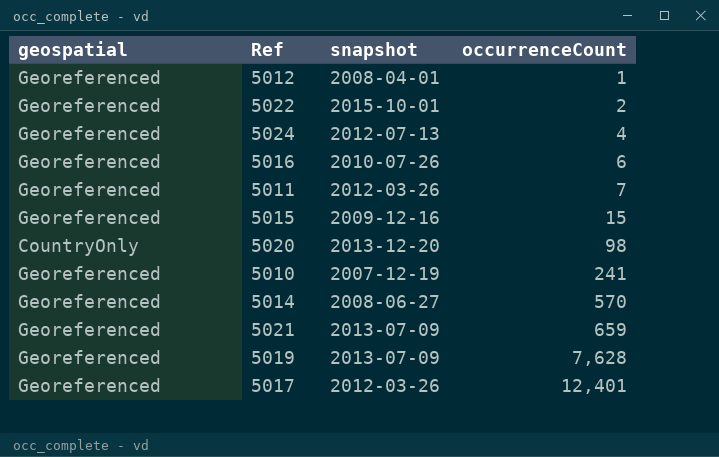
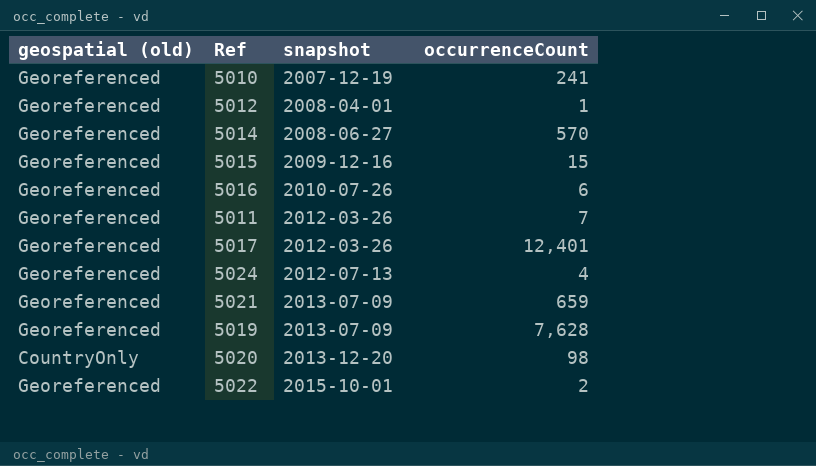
row order: occurrenceCount ascending -> snapshot ascending
column name: geospatial -> geospatial (old)

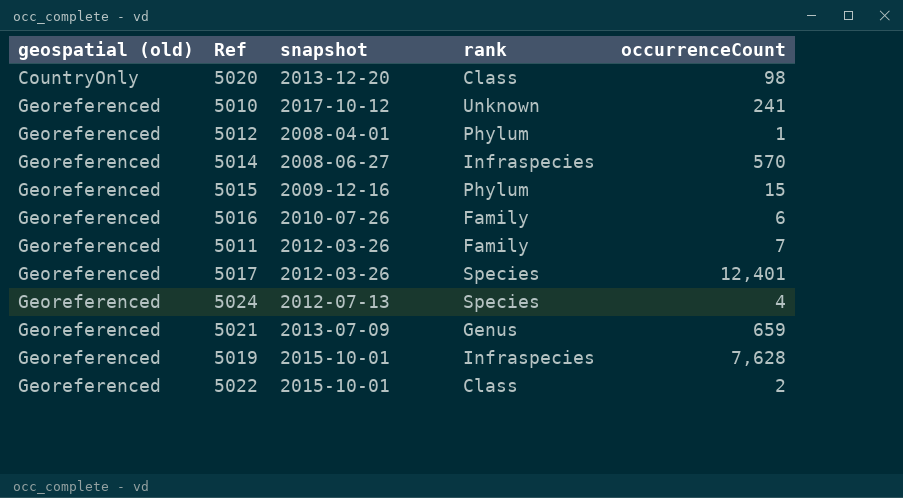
row order: snapshot ascending -> geospatial (old) ascending
column rank | position: none -> 4
5010 | snapshot: 2007-12-19 -> 2017-10-12
5019 | snapshot: 2013-07-09 -> 2015-10-01

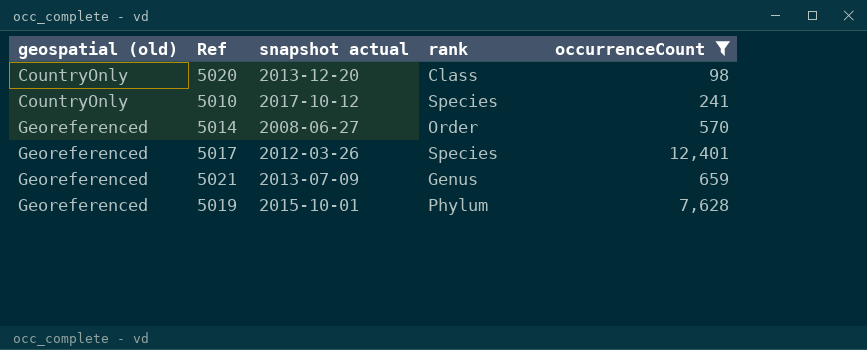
filter: none -> occurrenceCount >= 98
column name: snapshot -> snapshot actual
5010 | geospatial (old): Georeferenced -> CountryOnly
5010 | rank: Unknown -> Species
5014 | rank: Infraspecies -> Order
5019 | rank: Infraspecies -> Phylum

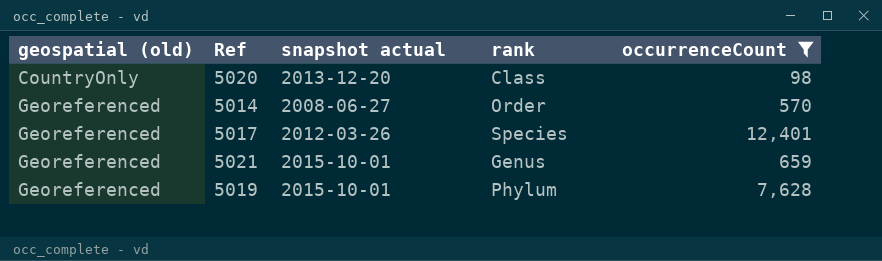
row 5010: CountryOnly | 2017-10-12 | Species | 241 -> none
5021 | snapshot actual: 2013-07-09 -> 2015-10-01

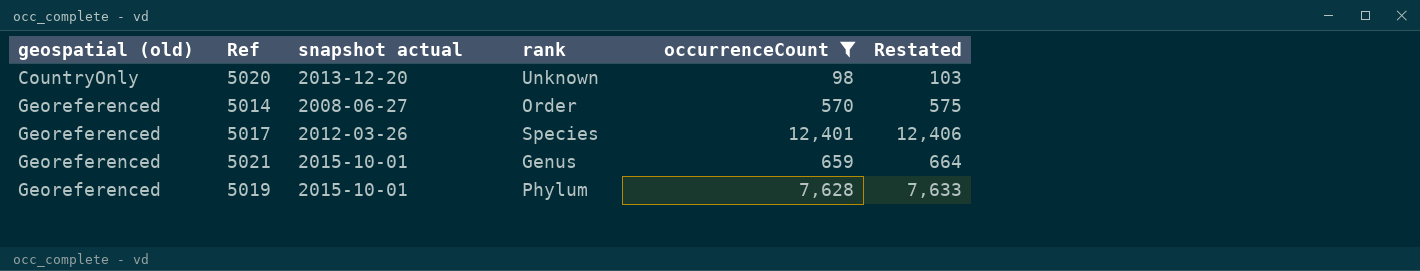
column Restated | formula: none -> [occurrenceCount] + 5
5020 | rank: Class -> Unknown

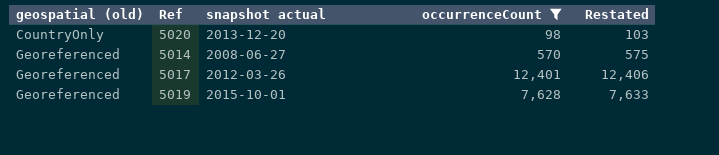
column rank | position: 4 -> none
row 5021: Georeferenced | 2015-10-01 | Genus | 659 | 664 -> none

